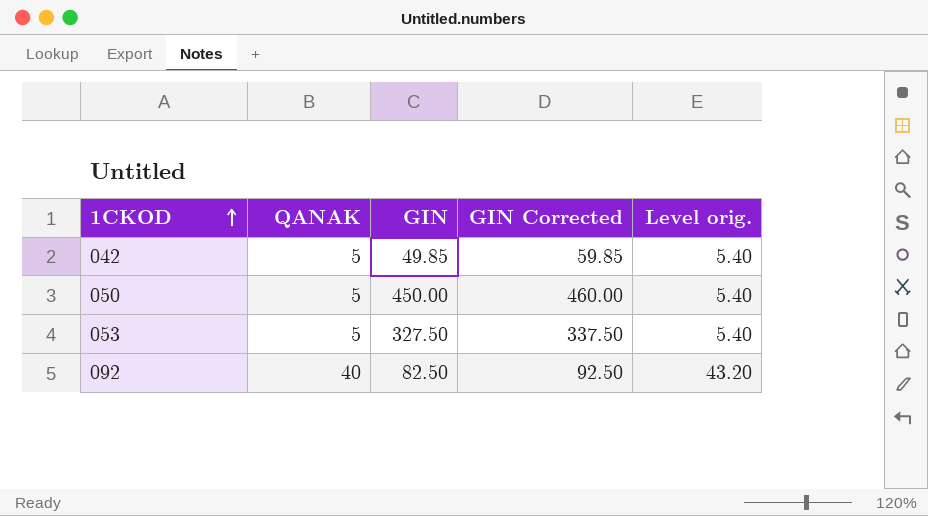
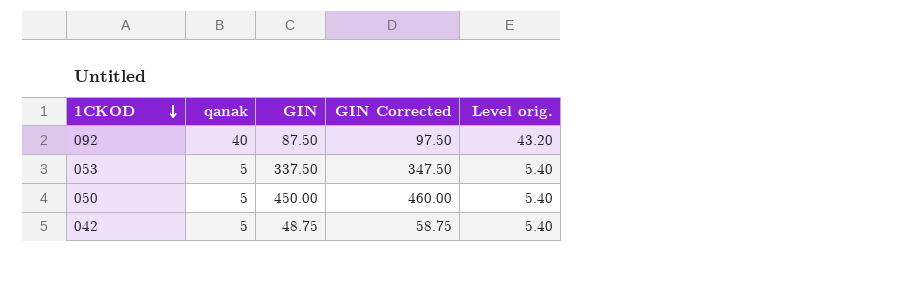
row order: 1CKOD ascending -> 1CKOD descending
column name: QANAK -> qanak
092 | GIN: 82.50 -> 87.50
092 | GIN Corrected: 92.50 -> 97.50
053 | GIN: 327.50 -> 337.50
053 | GIN Corrected: 337.50 -> 347.50
042 | GIN: 49.85 -> 48.75
042 | GIN Corrected: 59.85 -> 58.75

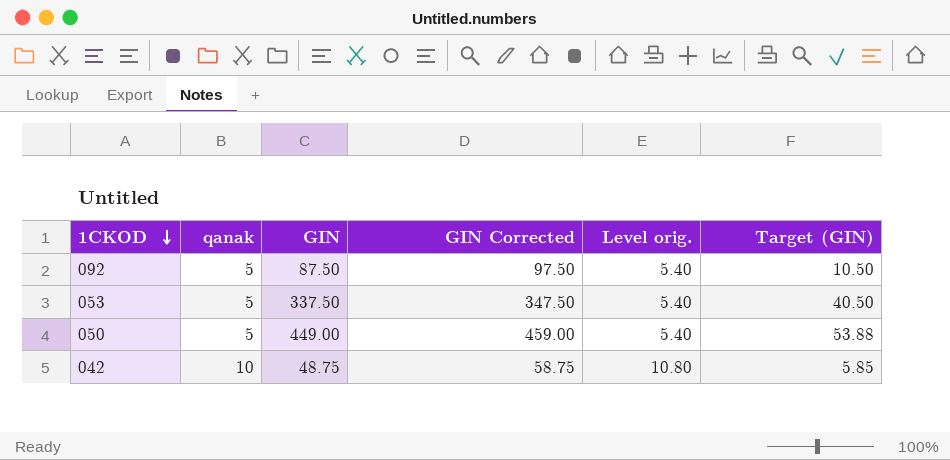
column Target (GIN) | formula: none -> [GIN] * 0.12
092 | qanak: 40 -> 5
092 | Level orig.: 43.20 -> 5.40
050 | GIN: 450.00 -> 449.00
050 | GIN Corrected: 460.00 -> 459.00
042 | qanak: 5 -> 10
042 | Level orig.: 5.40 -> 10.80

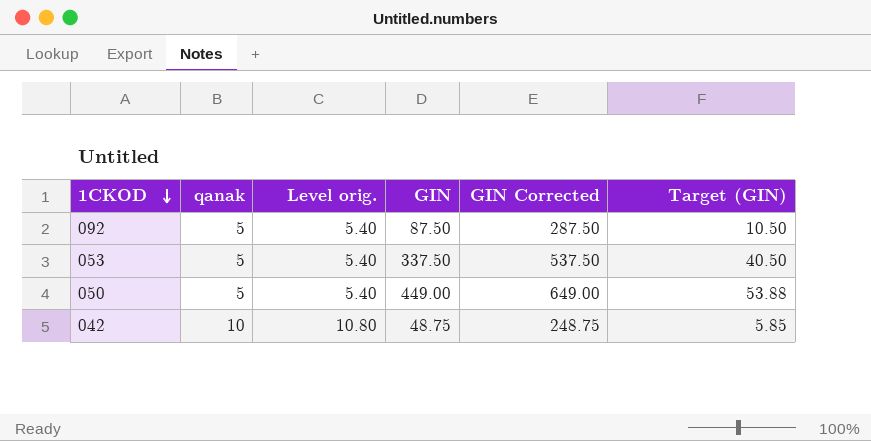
column Level orig. | position: 5 -> 3
column GIN Corrected | formula: [GIN] + 10 -> [GIN] + 200

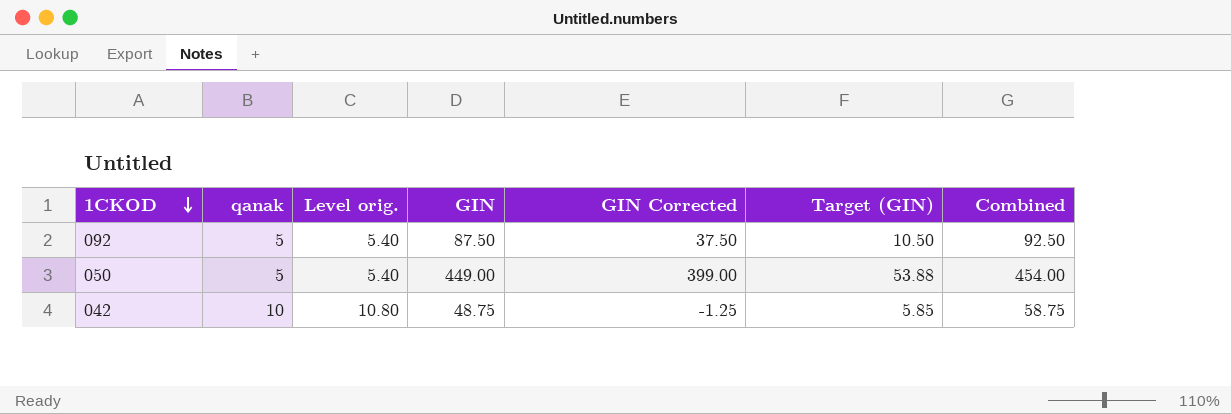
column GIN Corrected | formula: [GIN] + 200 -> [GIN] - 50
column Combined | formula: none -> [qanak] + [GIN]
row 053: 5 | 5.40 | 337.50 | 537.50 | 40.50 -> none

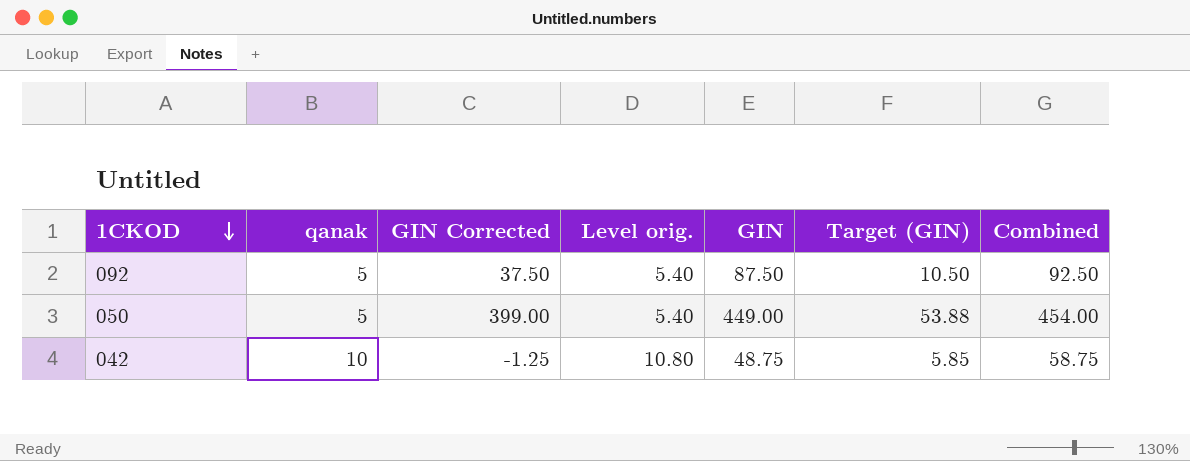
column GIN Corrected | position: 5 -> 3

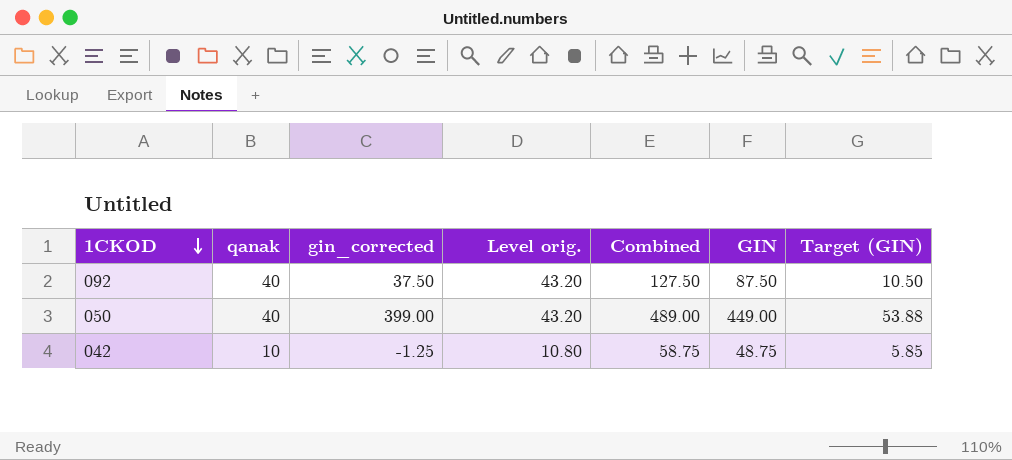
column name: GIN Corrected -> gin_corrected
column Combined | position: 7 -> 5
092 | qanak: 5 -> 40
092 | Level orig.: 5.40 -> 43.20
092 | Combined: 92.50 -> 127.50
050 | qanak: 5 -> 40
050 | Level orig.: 5.40 -> 43.20
050 | Combined: 454.00 -> 489.00

